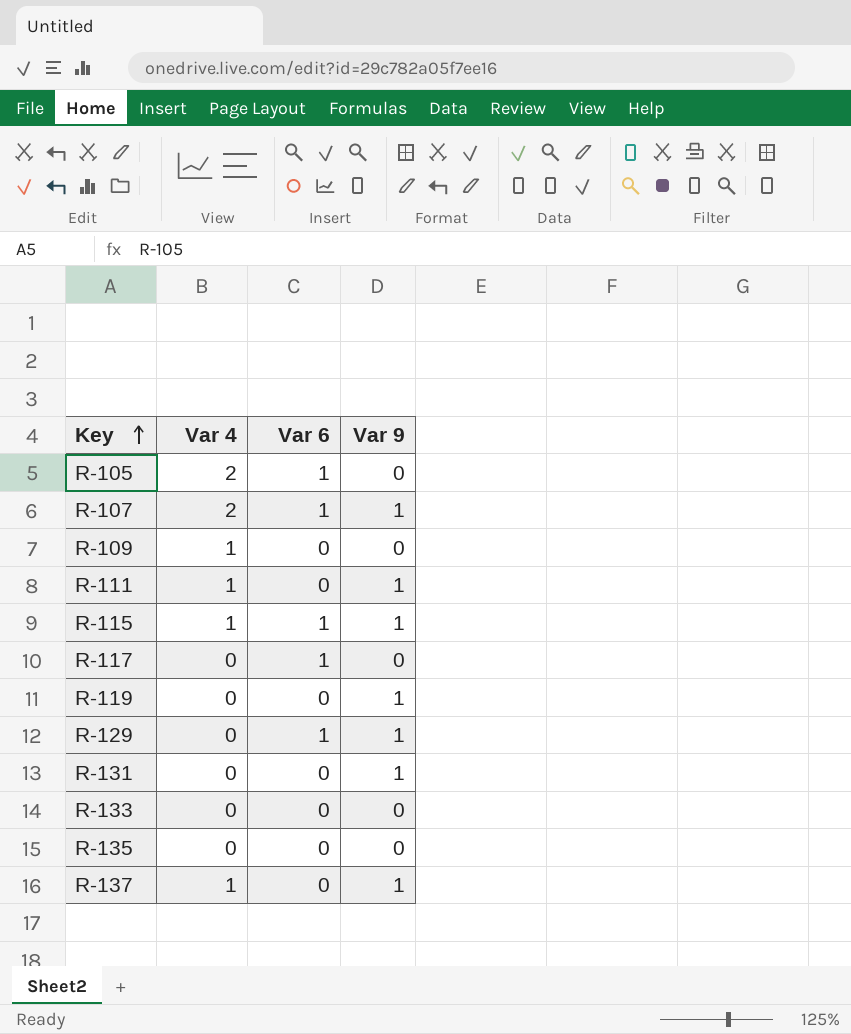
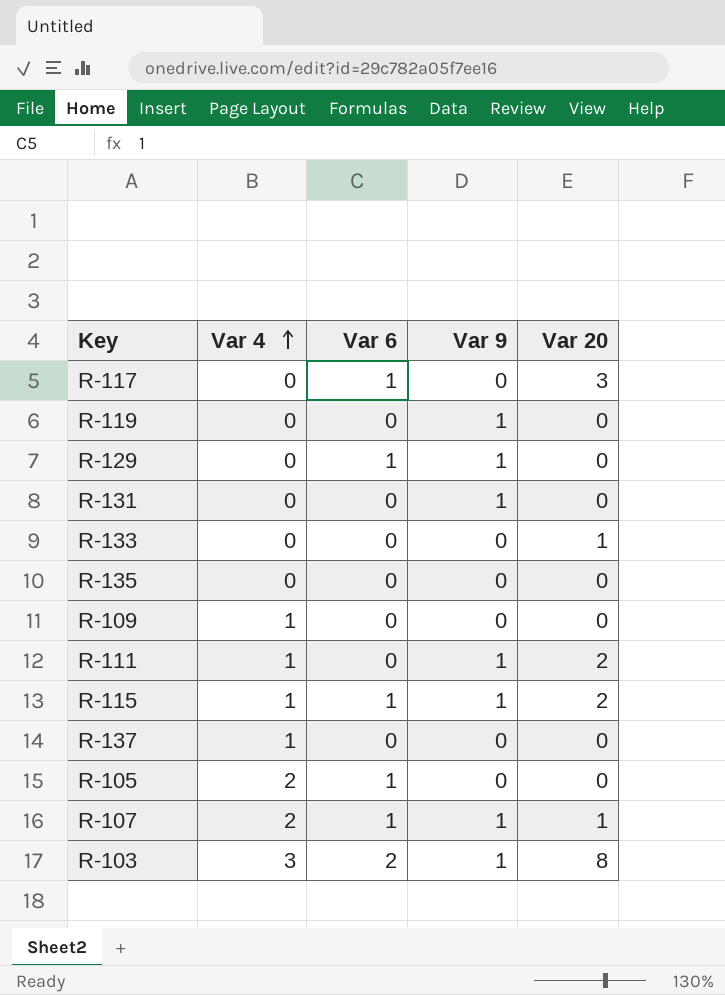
row order: Key ascending -> Var 4 ascending
column Var 20 | position: none -> 5
R-137 | Var 9: 1 -> 0
row R-103: none -> 3 | 2 | 1 | 8

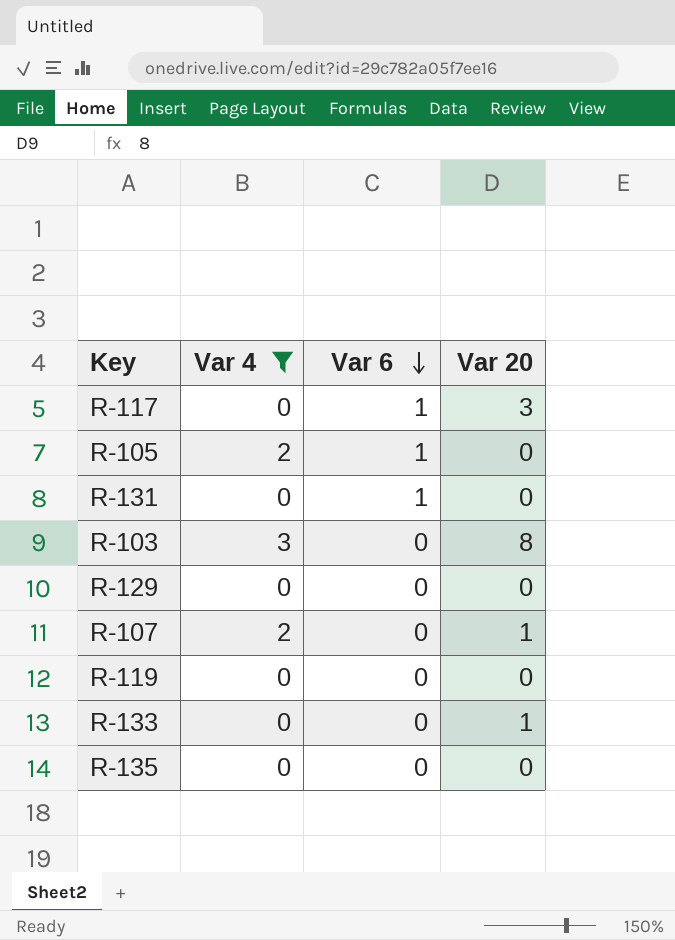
filter: none -> Var 4 != 1
row order: Var 4 ascending -> Var 6 descending
column Var 9 | position: 4 -> none
R-131 | Var 6: 0 -> 1
R-103 | Var 6: 2 -> 0
R-129 | Var 6: 1 -> 0
R-107 | Var 6: 1 -> 0

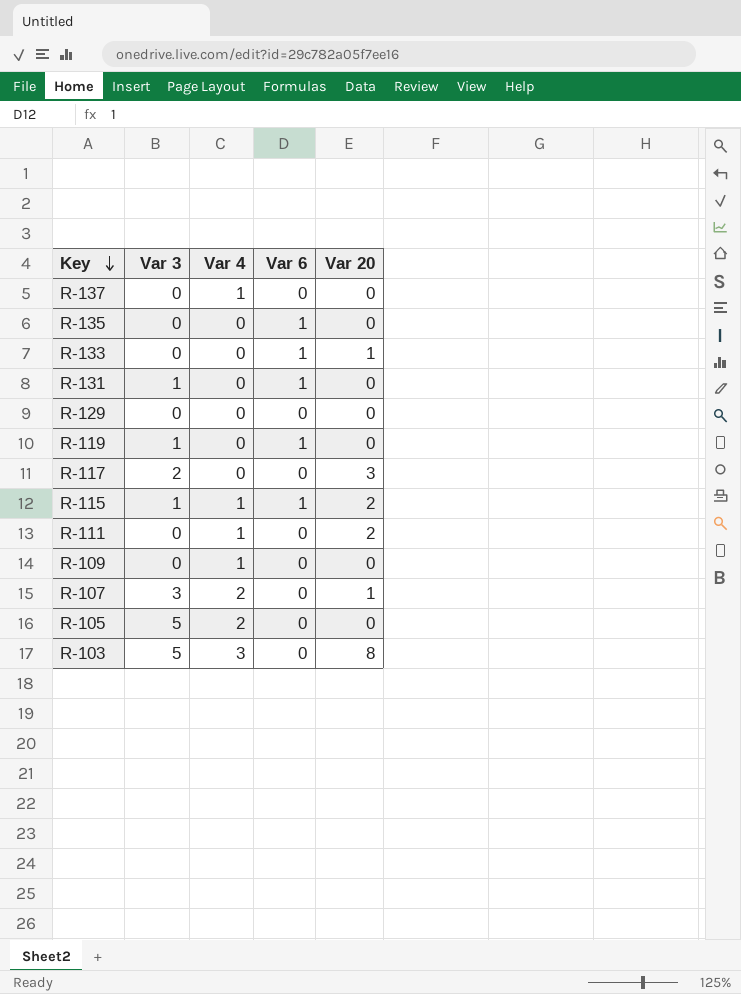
filter: Var 4 != 1 -> none
row order: Var 6 descending -> Key descending
column Var 3 | position: none -> 2
R-135 | Var 6: 0 -> 1
R-133 | Var 6: 0 -> 1
R-119 | Var 6: 0 -> 1
R-117 | Var 6: 1 -> 0
R-105 | Var 6: 1 -> 0

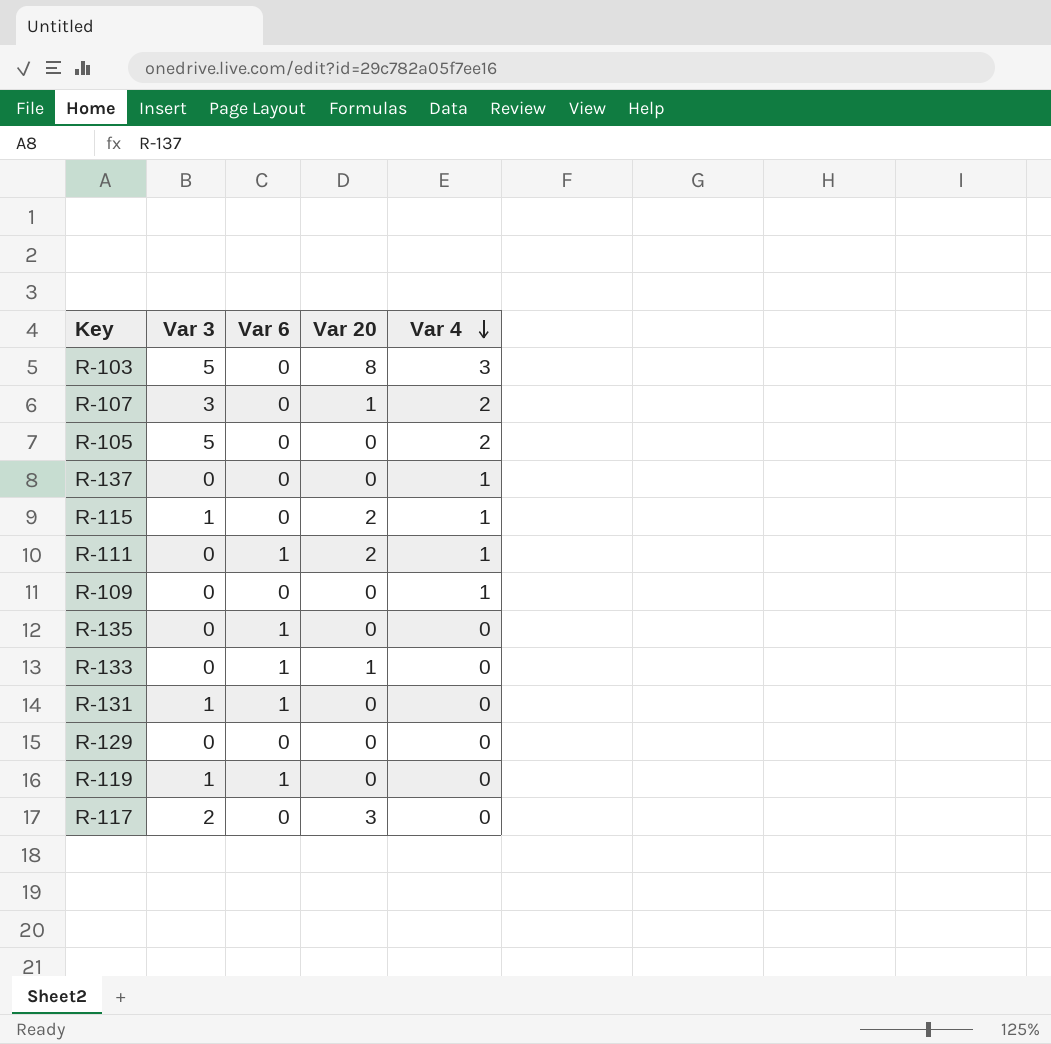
row order: Key descending -> Var 4 descending
column Var 4 | position: 3 -> 5
R-115 | Var 6: 1 -> 0
R-111 | Var 6: 0 -> 1

